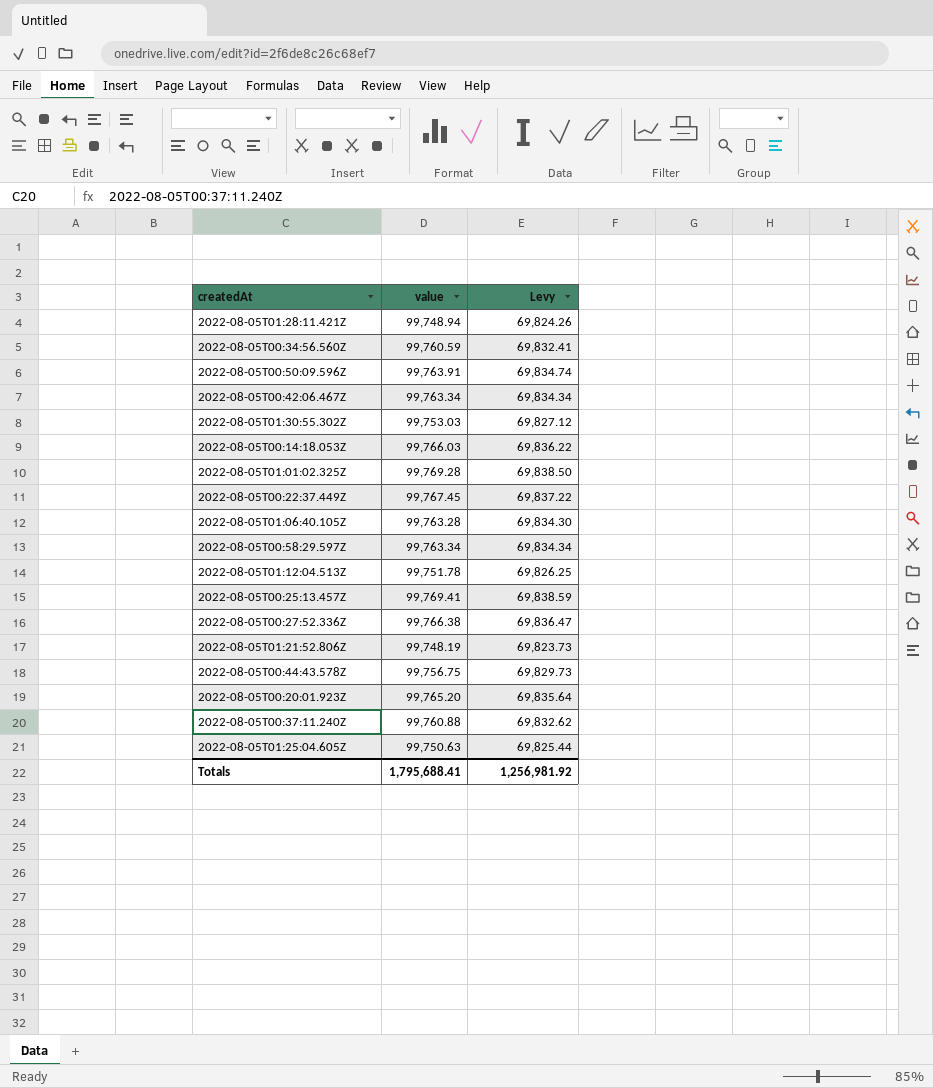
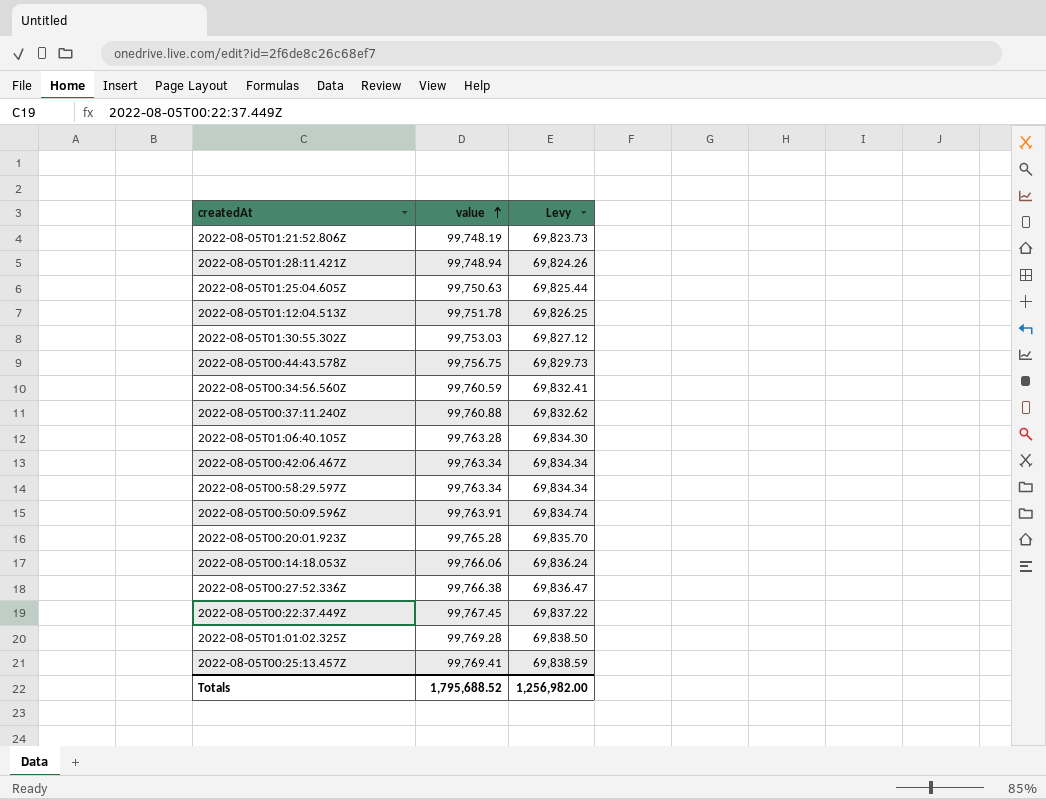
row order: none -> value ascending
2022-08-05T00:20:01.923Z | value: 99,765.20 -> 99,765.28
2022-08-05T00:20:01.923Z | Levy: 69,835.64 -> 69,835.70
2022-08-05T00:14:18.053Z | value: 99,766.03 -> 99,766.06
2022-08-05T00:14:18.053Z | Levy: 69,836.22 -> 69,836.24
Totals | value: 1,795,688.41 -> 1,795,688.52
Totals | Levy: 1,256,981.92 -> 1,256,982.00

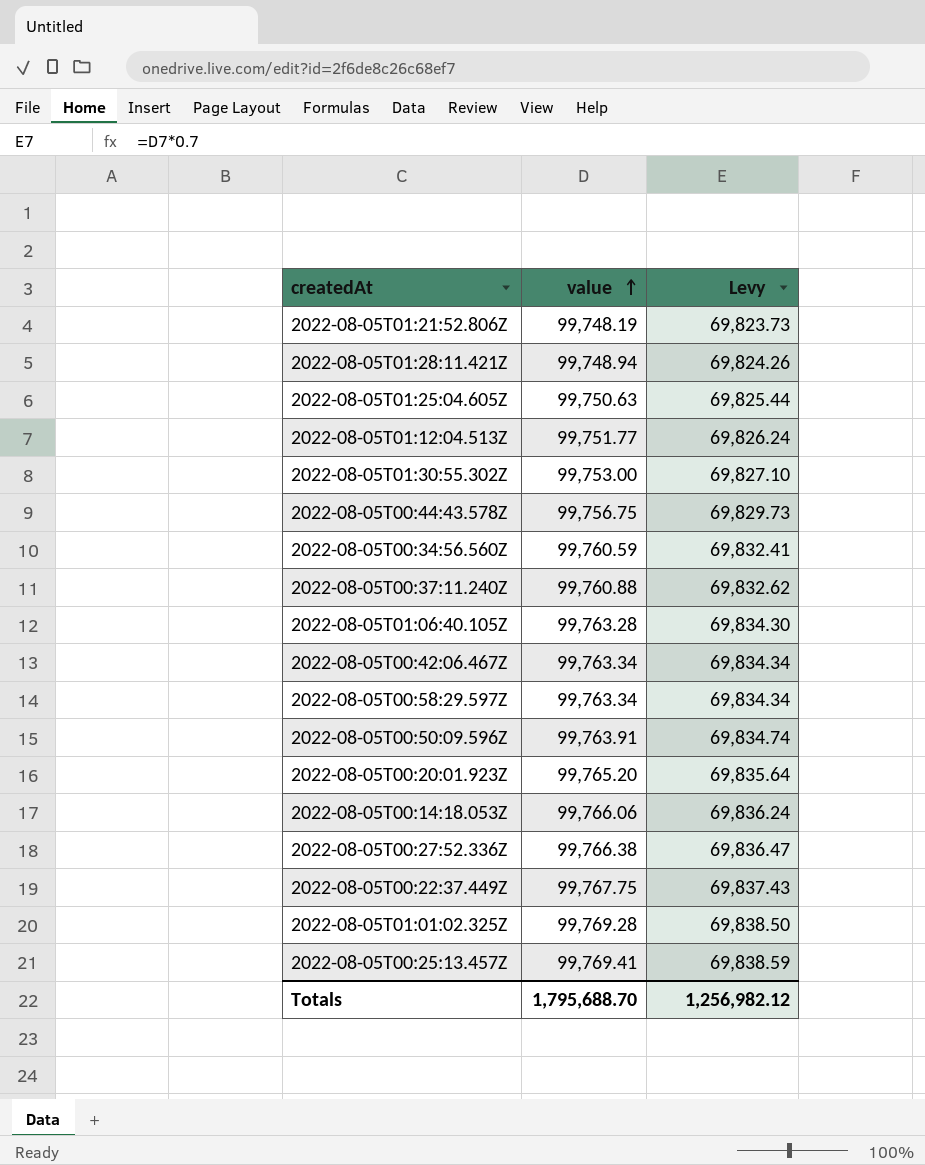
2022-08-05T01:12:04.513Z | value: 99,751.78 -> 99,751.77
2022-08-05T01:12:04.513Z | Levy: 69,826.25 -> 69,826.24
2022-08-05T01:30:55.302Z | value: 99,753.03 -> 99,753.00
2022-08-05T01:30:55.302Z | Levy: 69,827.12 -> 69,827.10
2022-08-05T00:20:01.923Z | value: 99,765.28 -> 99,765.20
2022-08-05T00:20:01.923Z | Levy: 69,835.70 -> 69,835.64
2022-08-05T00:22:37.449Z | value: 99,767.45 -> 99,767.75
2022-08-05T00:22:37.449Z | Levy: 69,837.22 -> 69,837.43
Totals | value: 1,795,688.52 -> 1,795,688.70
Totals | Levy: 1,256,982.00 -> 1,256,982.12

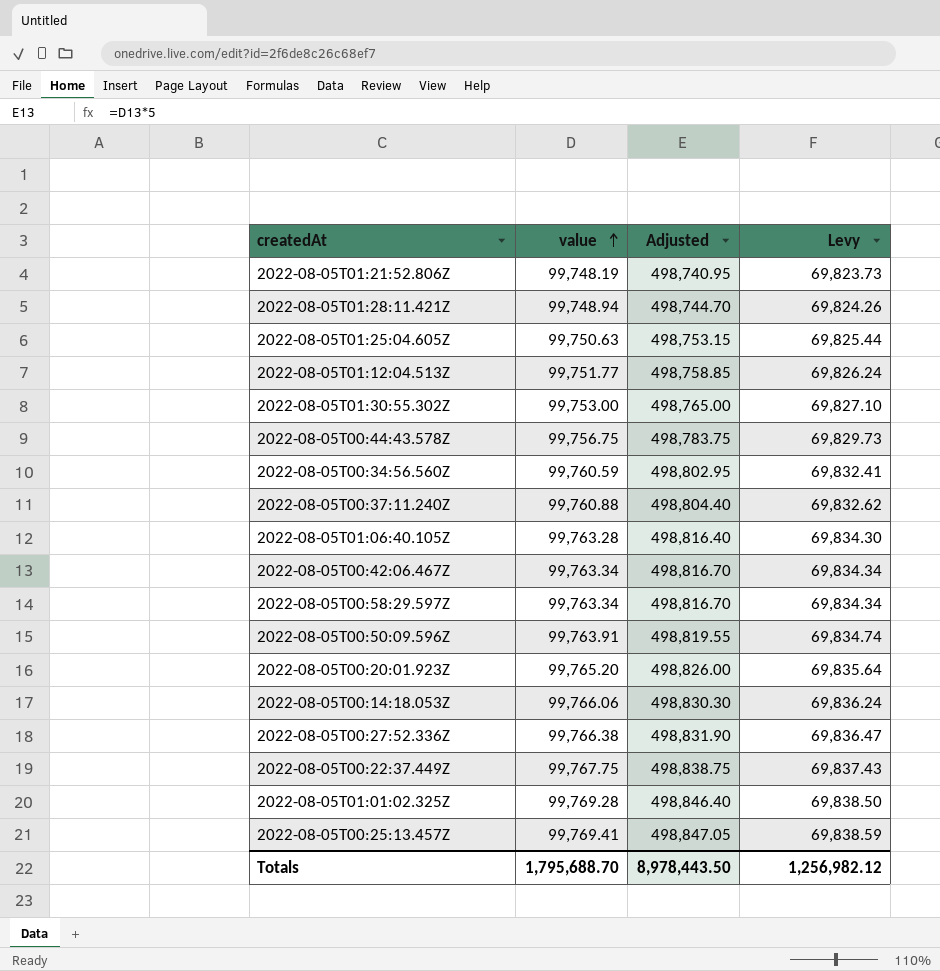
column Adjusted | formula: none -> [value] * 5

